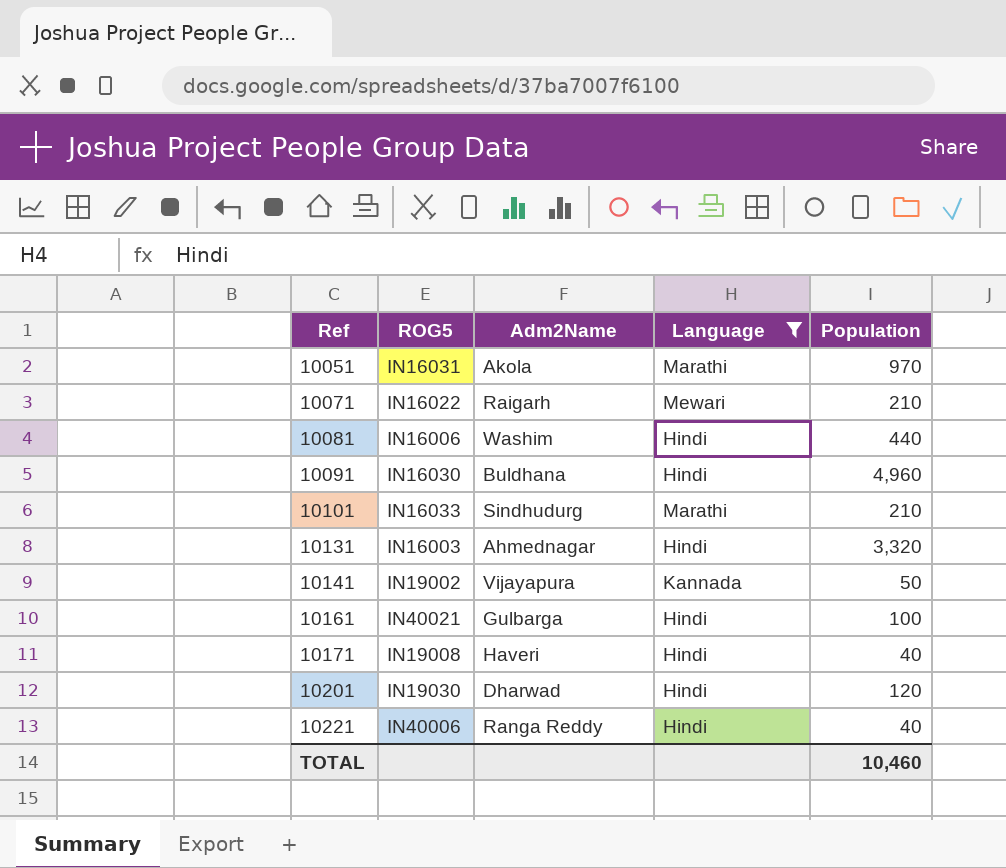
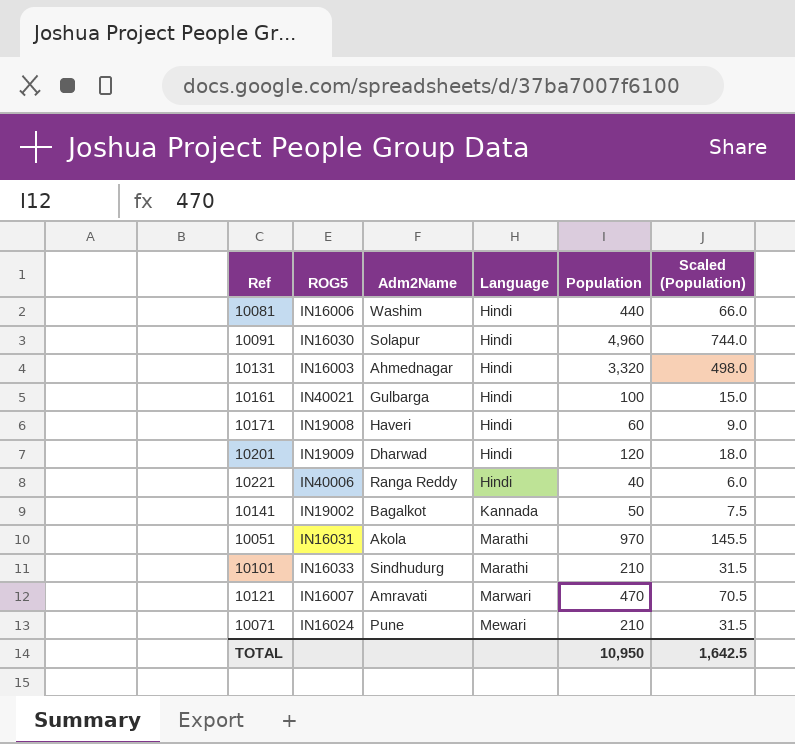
filter: Language != Marwari -> none
row order: Ref ascending -> Language ascending
column Scaled (Population) | formula: none -> [Population] * 0.15
10091 | Adm2Name: Buldhana -> Solapur
10171 | Population: 40 -> 60
10201 | ROG5: IN19030 -> IN19009
10141 | Adm2Name: Vijayapura -> Bagalkot
10071 | ROG5: IN16022 -> IN16024
10071 | Adm2Name: Raigarh -> Pune
TOTAL | Population: 10,460 -> 10,950

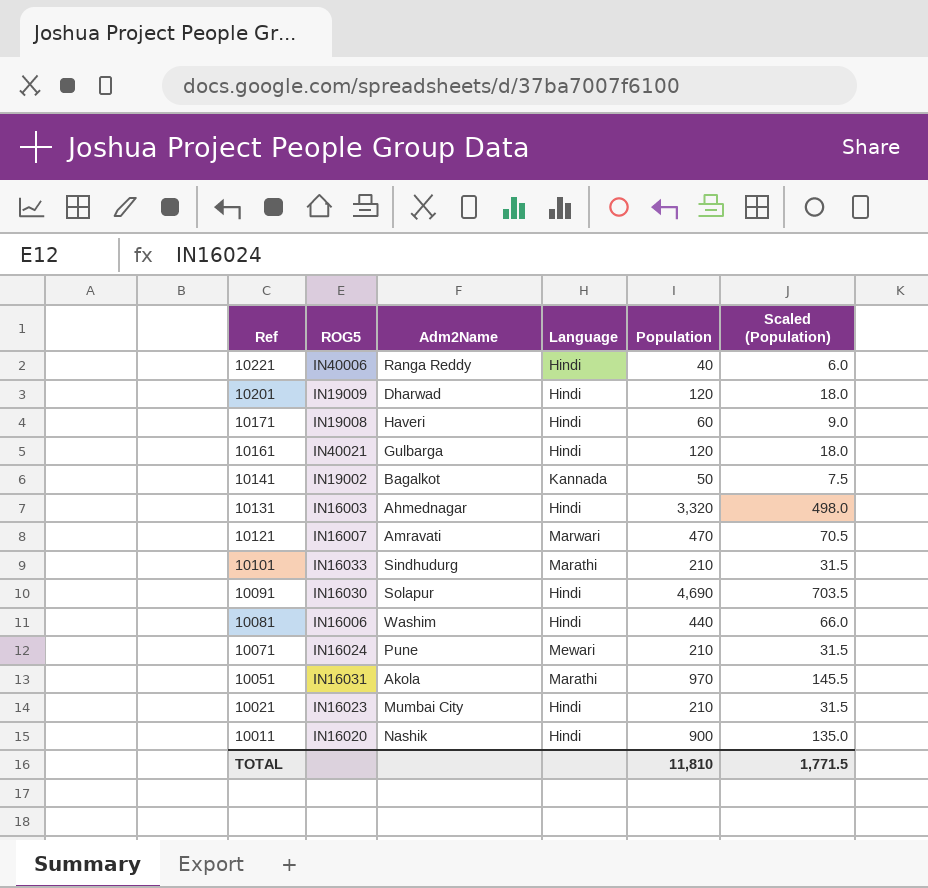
row order: Language ascending -> Ref descending
10161 | Population: 100 -> 120
10161 | Scaled (Population): 15.0 -> 18.0
10091 | Population: 4,960 -> 4,690
10091 | Scaled (Population): 744.0 -> 703.5
row 10021: none -> IN16023 | Mumbai City | Hindi | 210 | 31.5
row 10011: none -> IN16020 | Nashik | Hindi | 900 | 135.0
TOTAL | Population: 10,950 -> 11,810
TOTAL | Scaled (Population): 1,642.5 -> 1,771.5

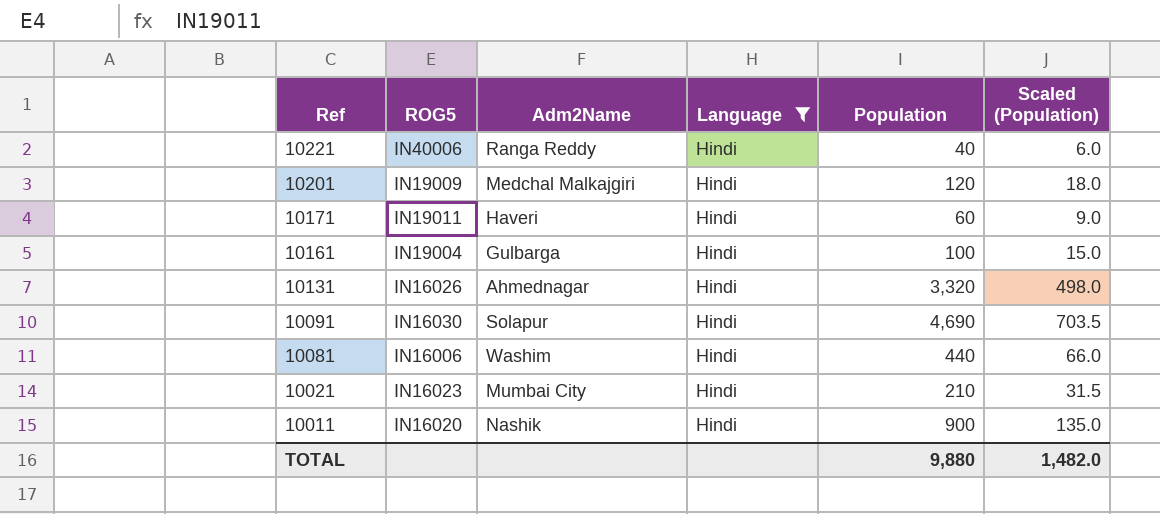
filter: none -> Language = Hindi
10201 | Adm2Name: Dharwad -> Medchal Malkajgiri
10171 | ROG5: IN19008 -> IN19011
10161 | ROG5: IN40021 -> IN19004
10161 | Population: 120 -> 100
10161 | Scaled (Population): 18.0 -> 15.0
10131 | ROG5: IN16003 -> IN16026
TOTAL | Population: 11,810 -> 9,880
TOTAL | Scaled (Population): 1,771.5 -> 1,482.0

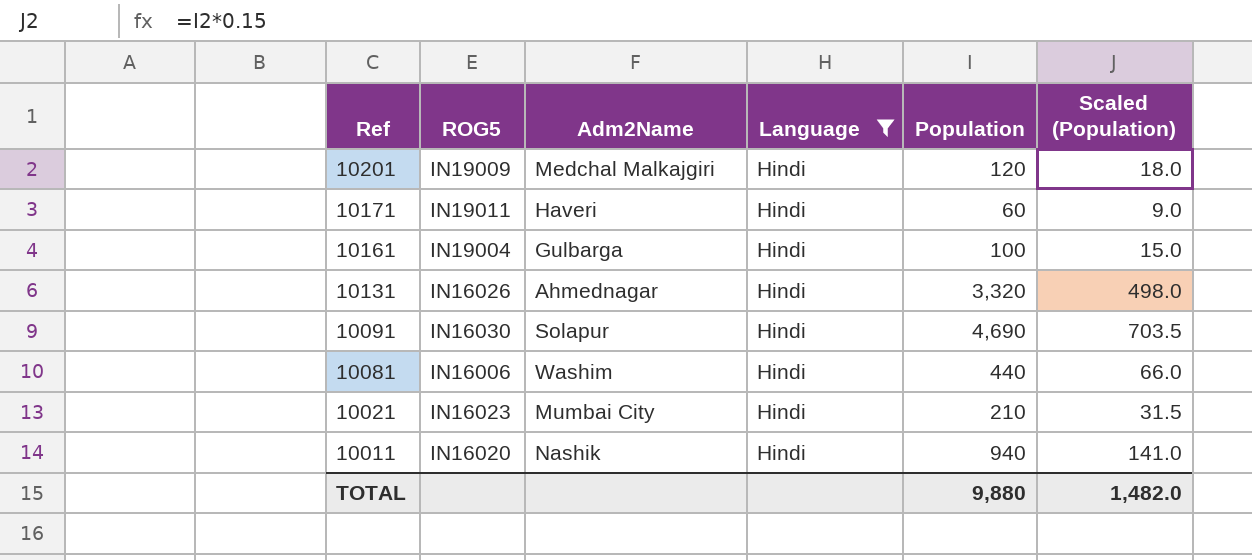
row 10221: IN40006 | Ranga Reddy | Hindi | 40 | 6.0 -> none
10011 | Population: 900 -> 940
10011 | Scaled (Population): 135.0 -> 141.0

